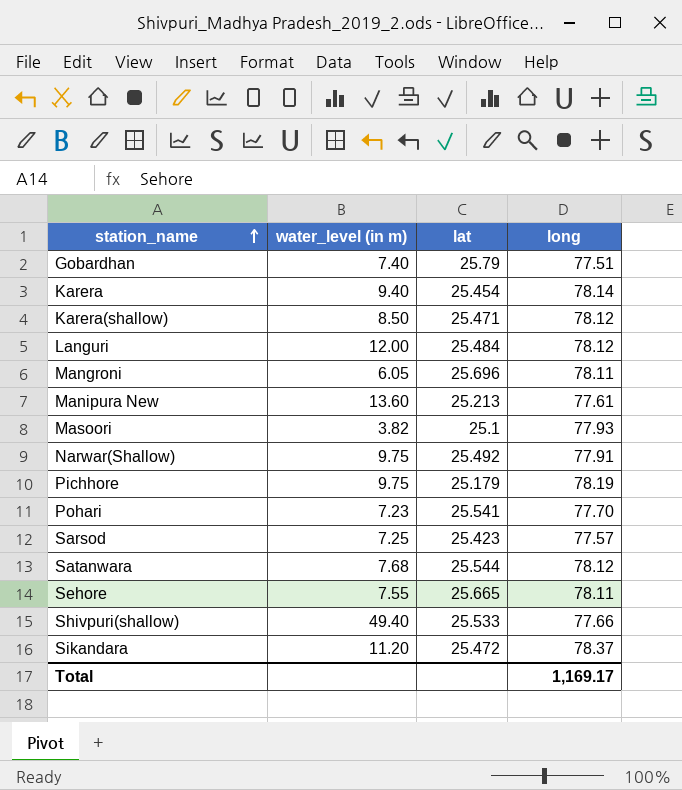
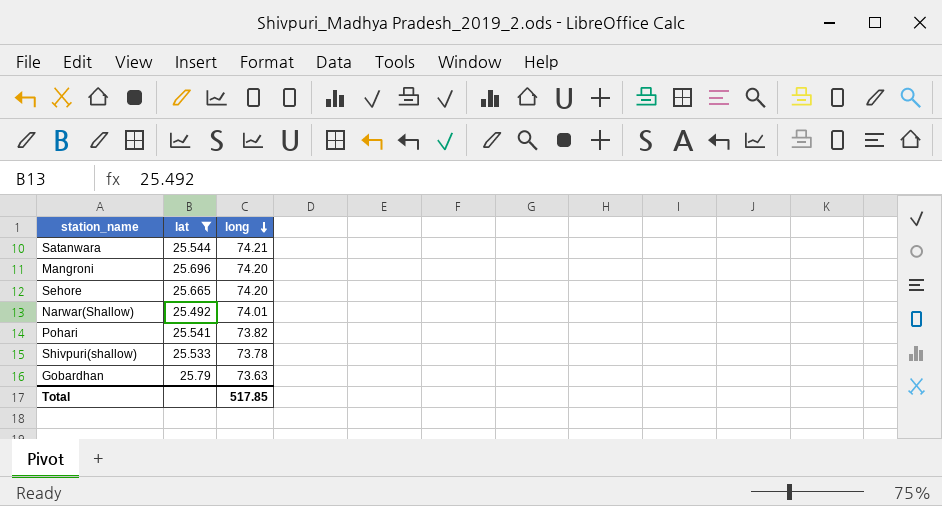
filter: none -> lat >= 25.492
row order: station_name ascending -> long descending
column water_level (in m) | position: 2 -> none
Satanwara | long: 78.12 -> 74.21
Mangroni | long: 78.11 -> 74.20
Sehore | long: 78.11 -> 74.20
Narwar(Shallow) | long: 77.91 -> 74.01
Pohari | long: 77.70 -> 73.82
Shivpuri(shallow) | long: 77.66 -> 73.78
Gobardhan | long: 77.51 -> 73.63
Total | long: 1,169.17 -> 517.85

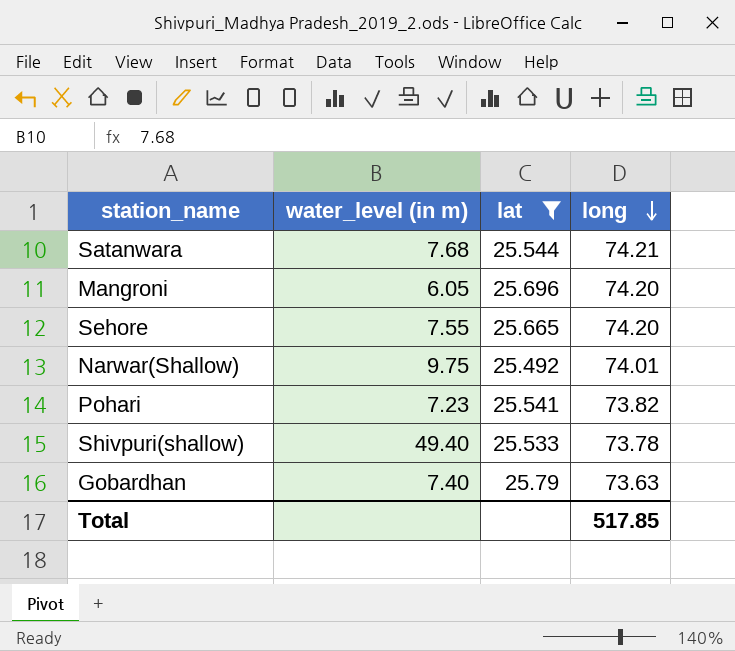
column water_level (in m) | position: none -> 2

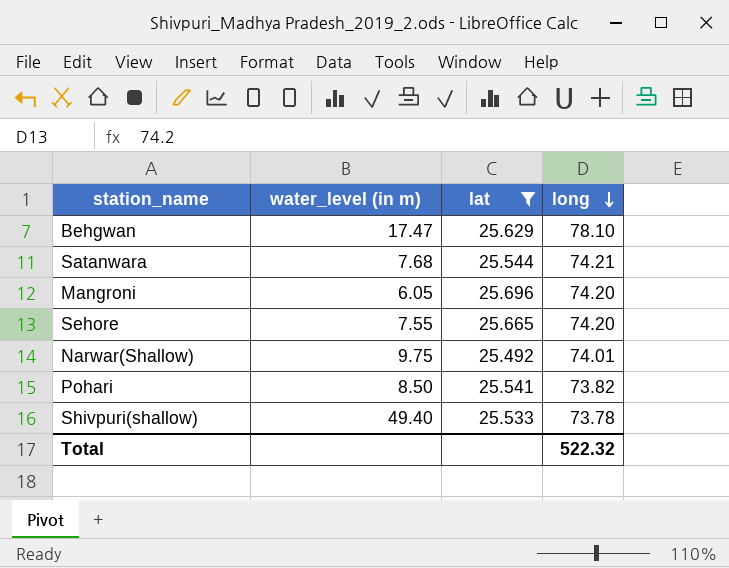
row Gobardhan: 7.40 | 25.79 | 73.63 -> none
row Behgwan: none -> 17.47 | 25.629 | 78.10
Pohari | water_level (in m): 7.23 -> 8.50
Total | long: 517.85 -> 522.32

